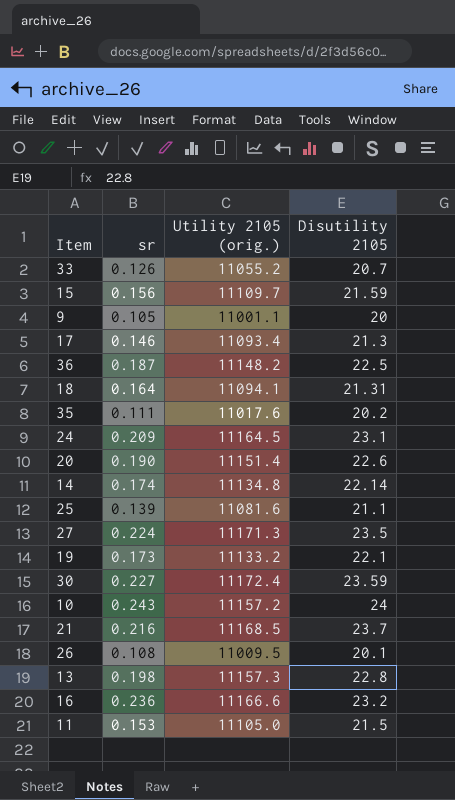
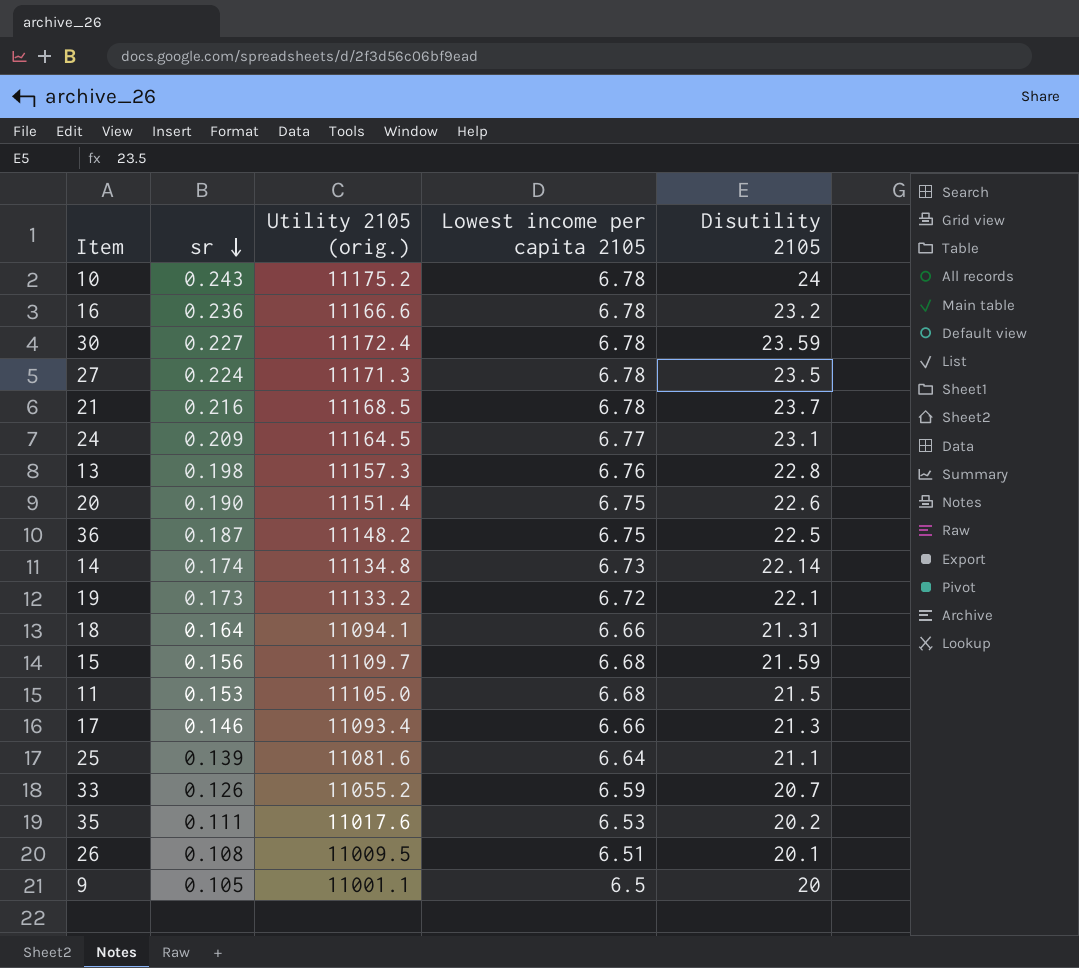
row order: none -> sr descending
column Lowest income per capita 2105 | position: none -> 4
10 | Utility 2105 (orig.): 11157.2 -> 11175.2

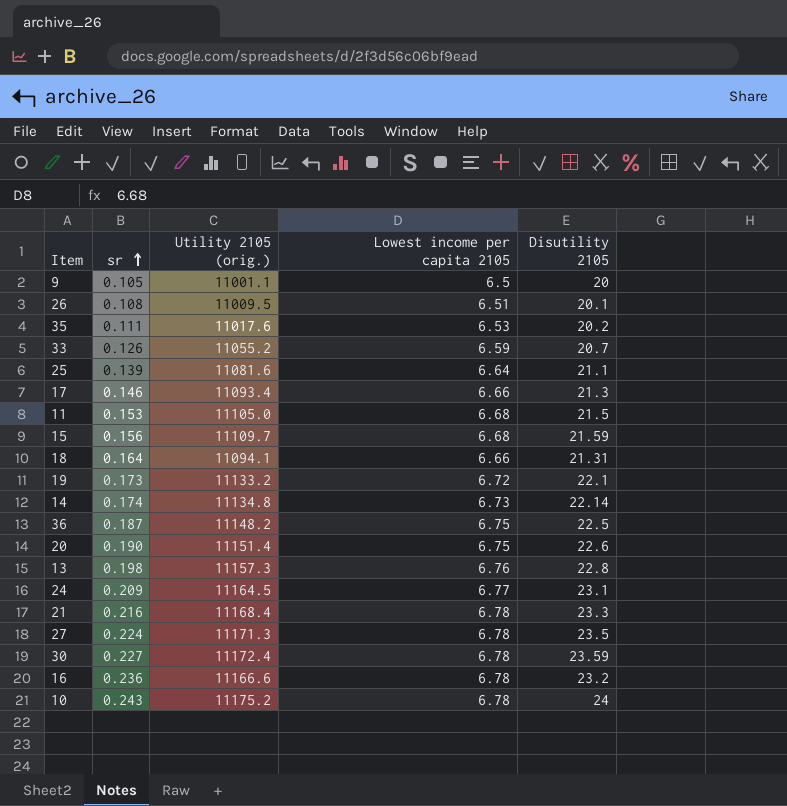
row order: sr descending -> sr ascending
21 | Utility 2105 (orig.): 11168.5 -> 11168.4
21 | Disutility 2105: 23.7 -> 23.3

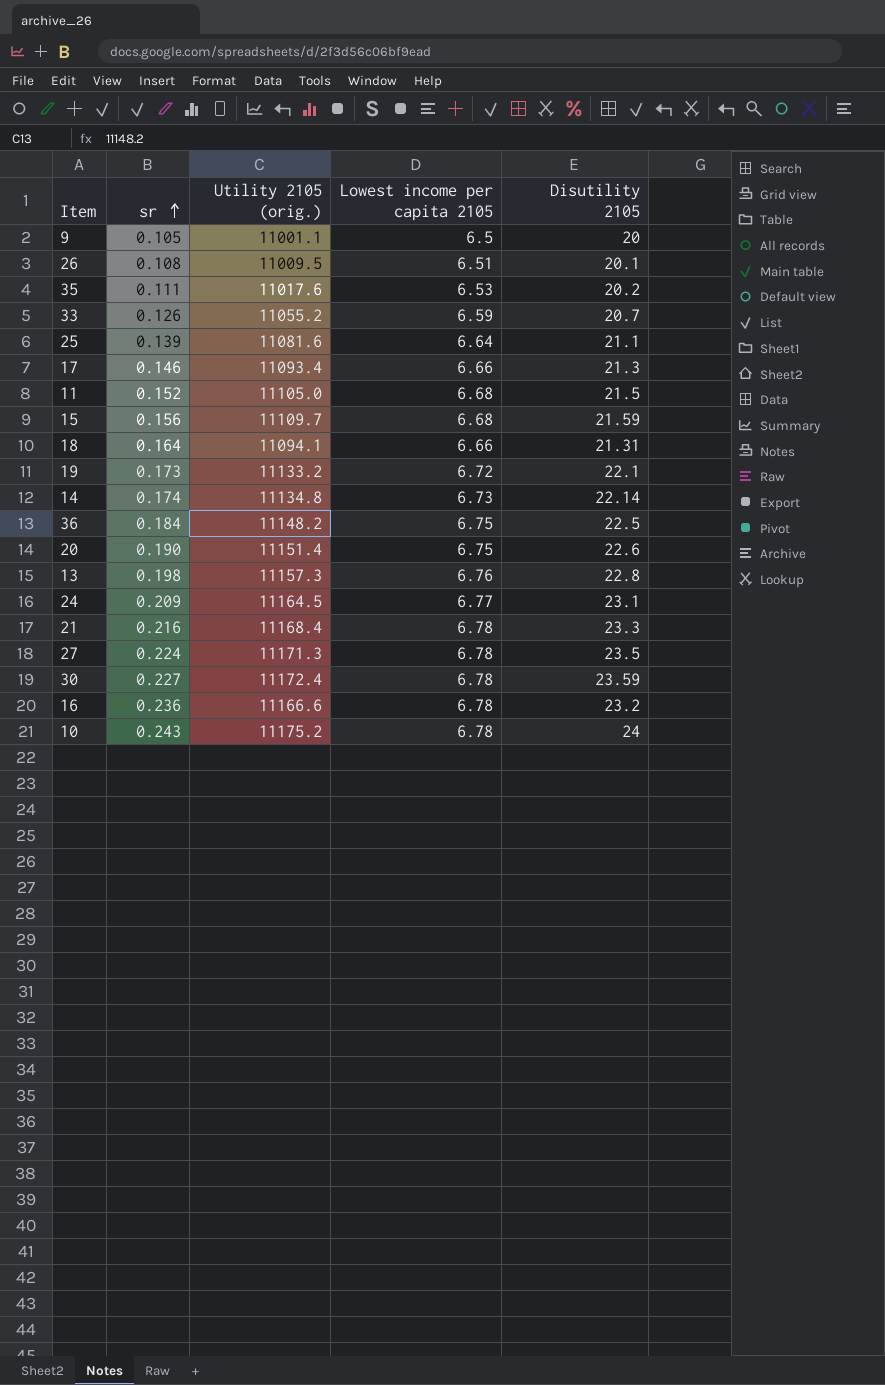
11 | sr: 0.153 -> 0.152
36 | sr: 0.187 -> 0.184

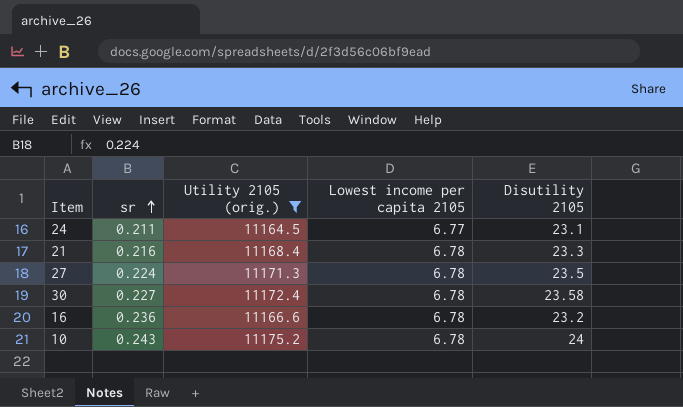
filter: none -> Utility 2105 (orig.) >= 11164.5
24 | sr: 0.209 -> 0.211
30 | Disutility 2105: 23.59 -> 23.58

